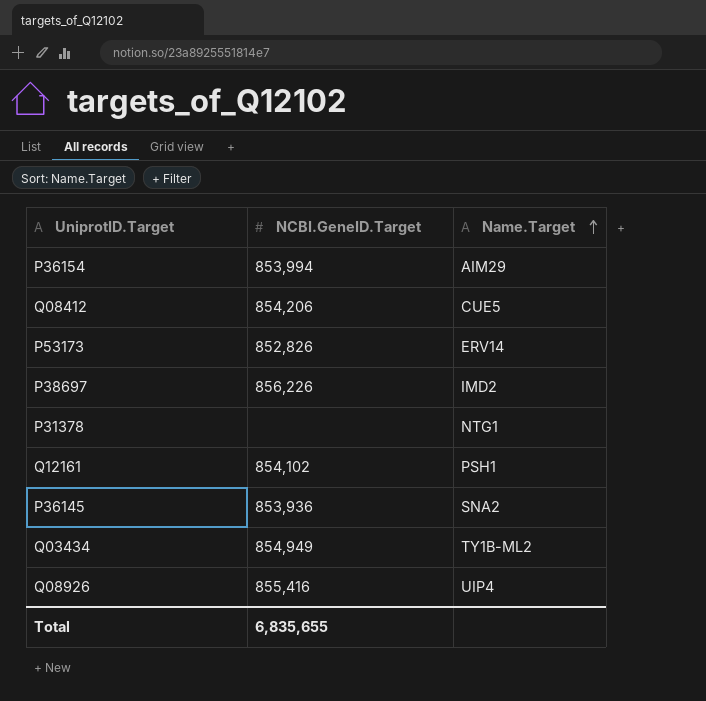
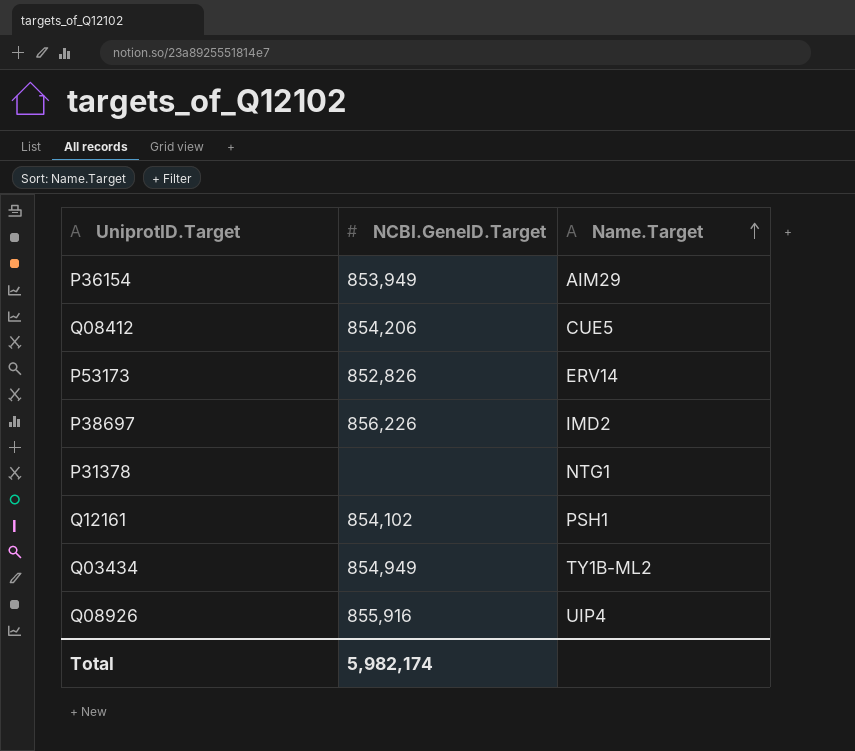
row P36145: 853,936 | SNA2 -> none
P36154 | NCBI.GeneID.Target: 853,994 -> 853,949
Q08926 | NCBI.GeneID.Target: 855,416 -> 855,916
Total | NCBI.GeneID.Target: 6,835,655 -> 5,982,174

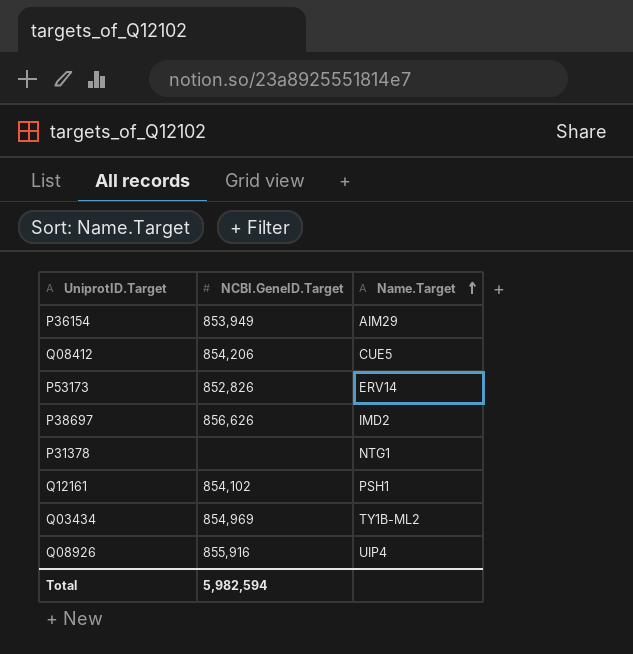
P38697 | NCBI.GeneID.Target: 856,226 -> 856,626
Q03434 | NCBI.GeneID.Target: 854,949 -> 854,969
Total | NCBI.GeneID.Target: 5,982,174 -> 5,982,594

